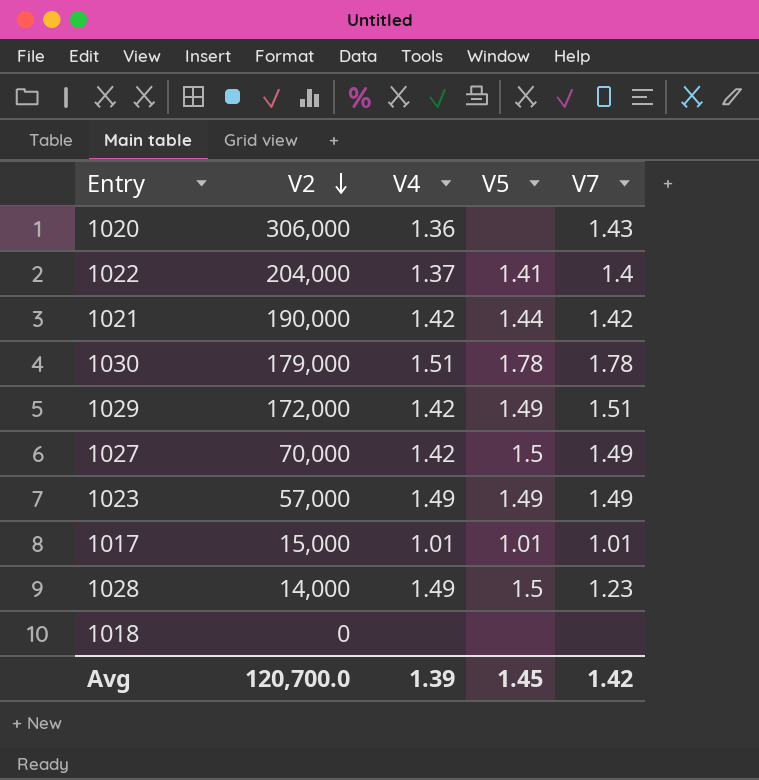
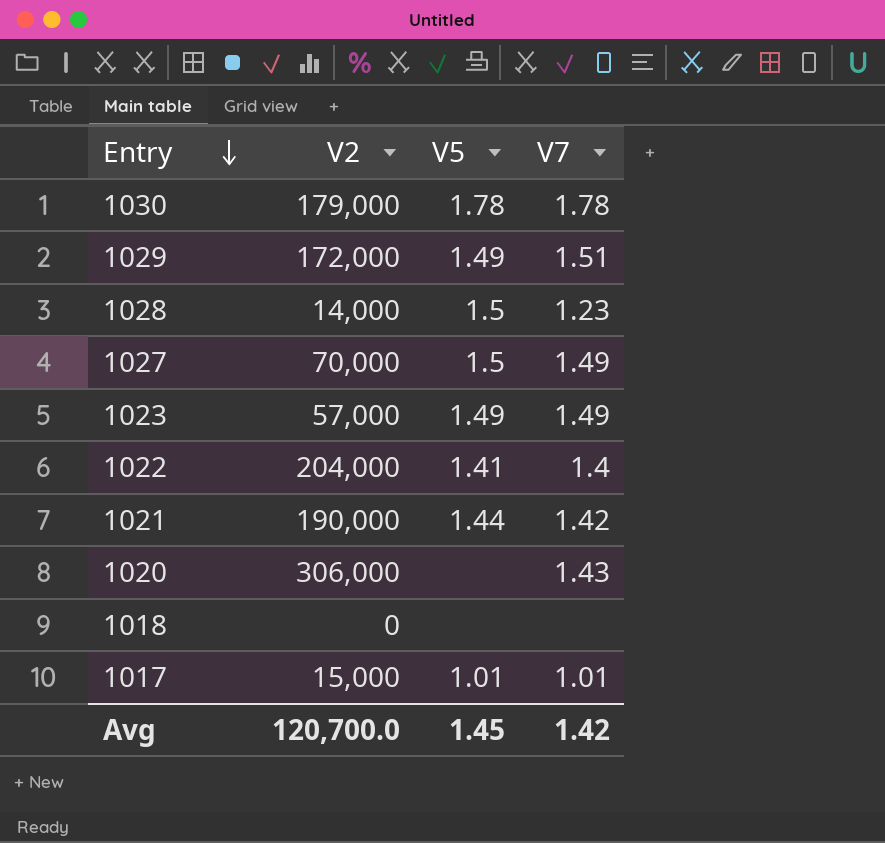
row order: V2 descending -> Entry descending
column V4 | position: 3 -> none

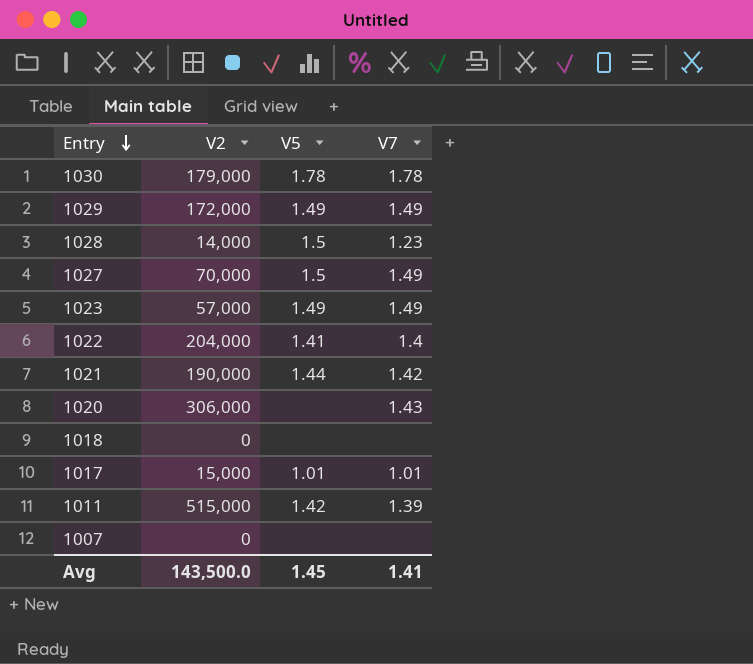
1029 | V7: 1.51 -> 1.49
row 1011: none -> 515,000 | 1.42 | 1.39
row 1007: none -> 0 | none | none
Avg | V2: 120,700.0 -> 143,500.0
Avg | V7: 1.42 -> 1.41

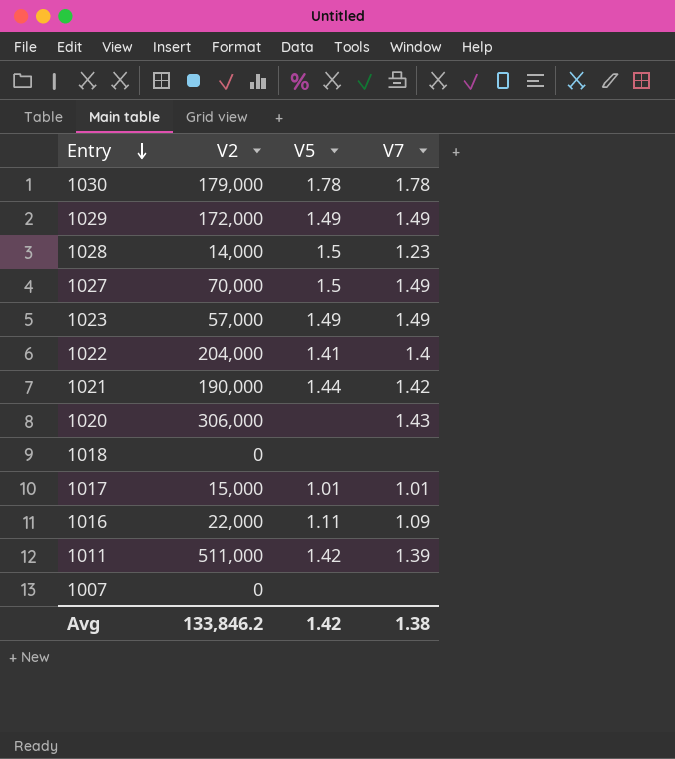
row 1016: none -> 22,000 | 1.11 | 1.09
1011 | V2: 515,000 -> 511,000
Avg | V2: 143,500.0 -> 133,846.2
Avg | V5: 1.45 -> 1.42
Avg | V7: 1.41 -> 1.38

